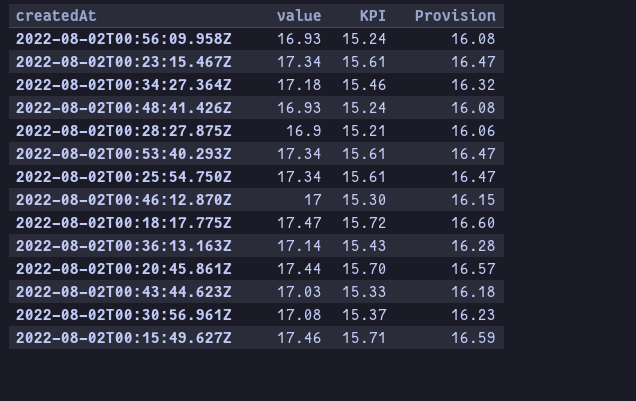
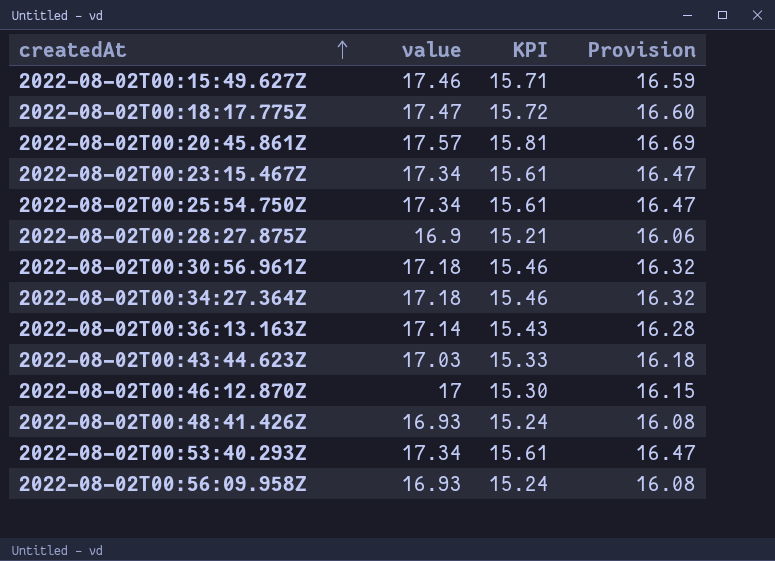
row order: none -> createdAt ascending
2022-08-02T00:20:45.861Z | value: 17.44 -> 17.57
2022-08-02T00:20:45.861Z | KPI: 15.70 -> 15.81
2022-08-02T00:20:45.861Z | Provision: 16.57 -> 16.69
2022-08-02T00:30:56.961Z | value: 17.08 -> 17.18
2022-08-02T00:30:56.961Z | KPI: 15.37 -> 15.46
2022-08-02T00:30:56.961Z | Provision: 16.23 -> 16.32

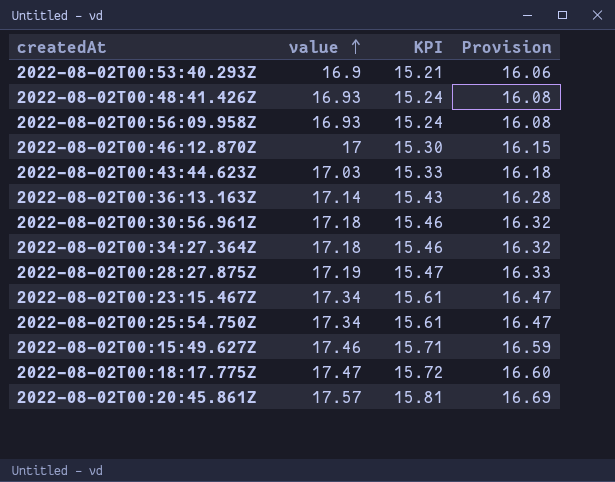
row order: createdAt ascending -> value ascending
2022-08-02T00:53:40.293Z | value: 17.34 -> 16.9
2022-08-02T00:53:40.293Z | KPI: 15.61 -> 15.21
2022-08-02T00:53:40.293Z | Provision: 16.47 -> 16.06
2022-08-02T00:28:27.875Z | value: 16.9 -> 17.19
2022-08-02T00:28:27.875Z | KPI: 15.21 -> 15.47
2022-08-02T00:28:27.875Z | Provision: 16.06 -> 16.33

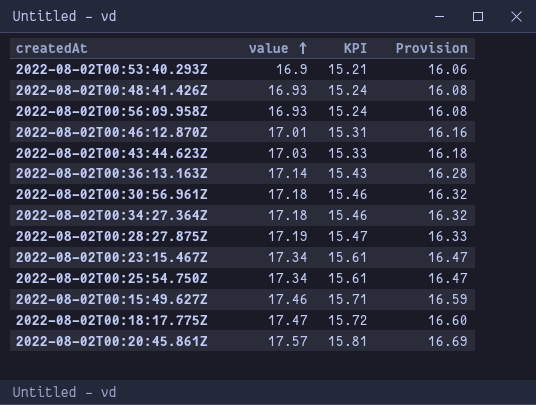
2022-08-02T00:46:12.870Z | value: 17 -> 17.01
2022-08-02T00:46:12.870Z | KPI: 15.30 -> 15.31
2022-08-02T00:46:12.870Z | Provision: 16.15 -> 16.16

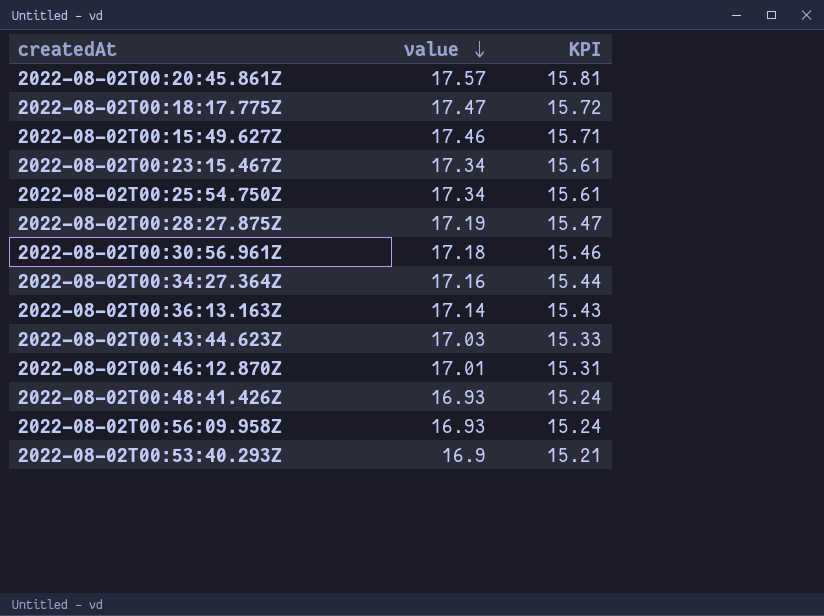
row order: value ascending -> value descending
column Provision | formula: [value] * 0.95 -> none
2022-08-02T00:34:27.364Z | value: 17.18 -> 17.16
2022-08-02T00:34:27.364Z | KPI: 15.46 -> 15.44

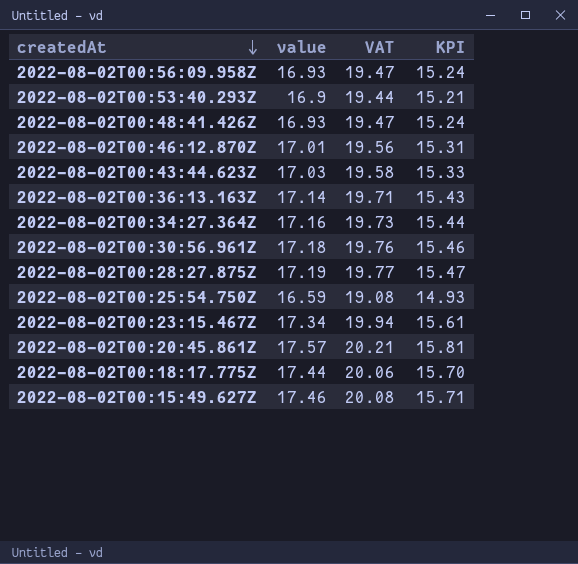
row order: value descending -> createdAt descending
column VAT | formula: none -> [value] * 1.15
2022-08-02T00:25:54.750Z | value: 17.34 -> 16.59
2022-08-02T00:25:54.750Z | KPI: 15.61 -> 14.93
2022-08-02T00:18:17.775Z | value: 17.47 -> 17.44
2022-08-02T00:18:17.775Z | KPI: 15.72 -> 15.70

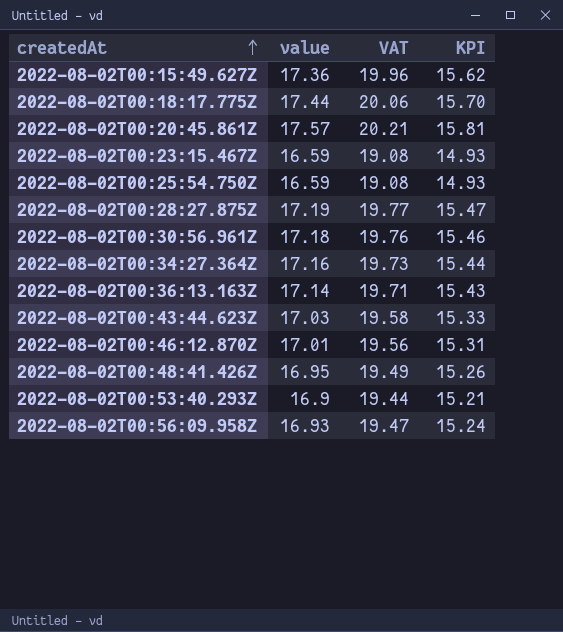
row order: createdAt descending -> createdAt ascending
2022-08-02T00:15:49.627Z | value: 17.46 -> 17.36
2022-08-02T00:15:49.627Z | VAT: 20.08 -> 19.96
2022-08-02T00:15:49.627Z | KPI: 15.71 -> 15.62
2022-08-02T00:23:15.467Z | value: 17.34 -> 16.59
2022-08-02T00:23:15.467Z | VAT: 19.94 -> 19.08
2022-08-02T00:23:15.467Z | KPI: 15.61 -> 14.93
2022-08-02T00:48:41.426Z | value: 16.93 -> 16.95
2022-08-02T00:48:41.426Z | VAT: 19.47 -> 19.49
2022-08-02T00:48:41.426Z | KPI: 15.24 -> 15.26

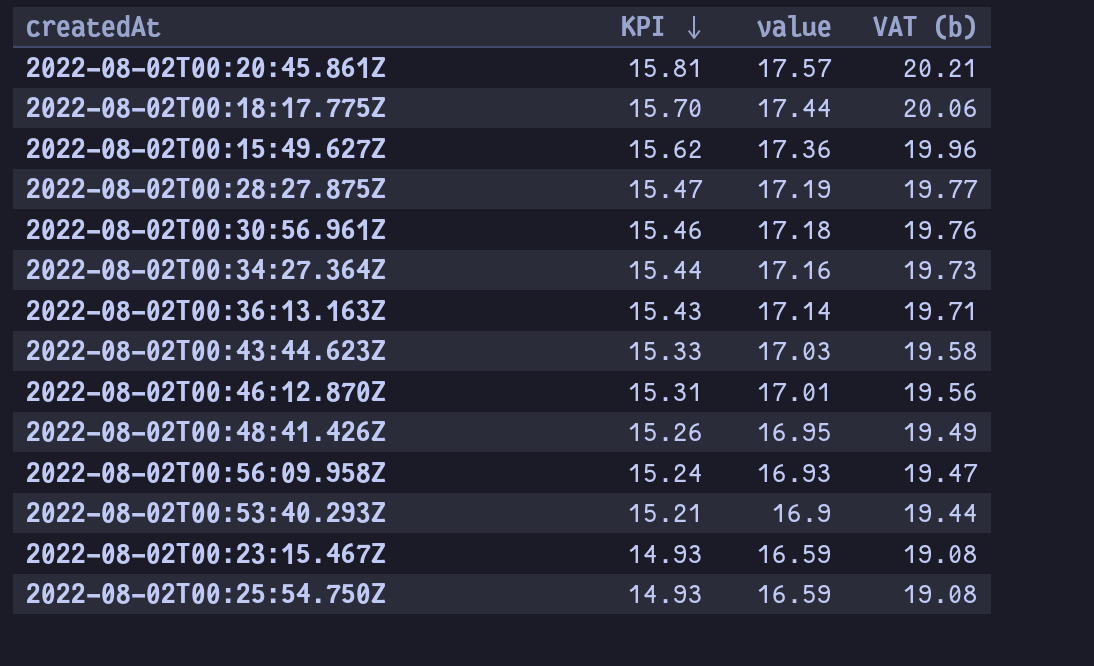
row order: createdAt ascending -> KPI descending
column KPI | position: 4 -> 2
column name: VAT -> VAT (b)

